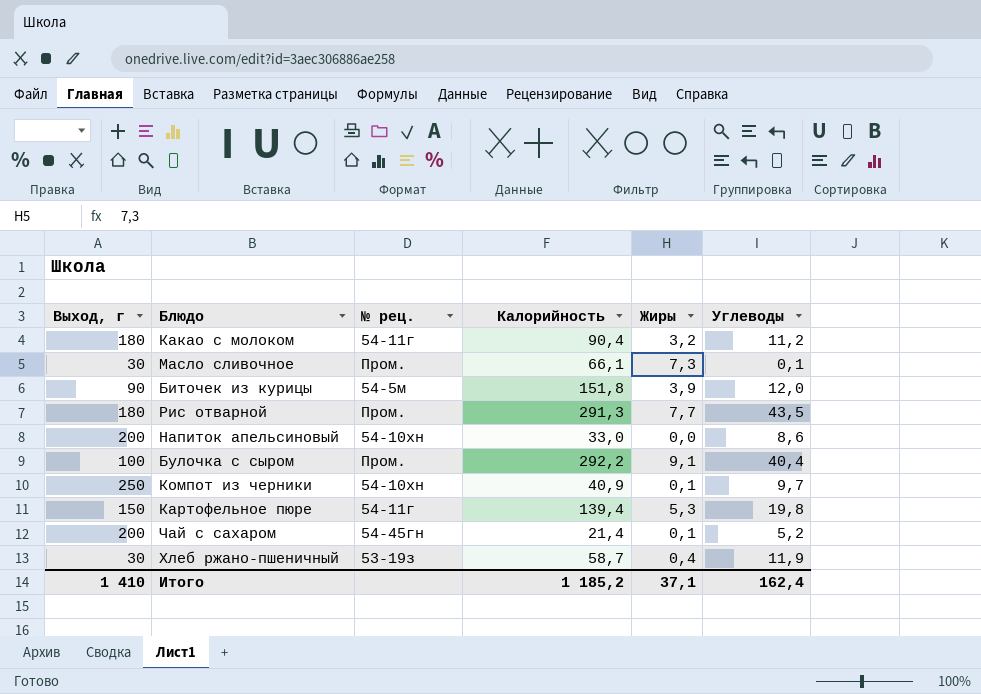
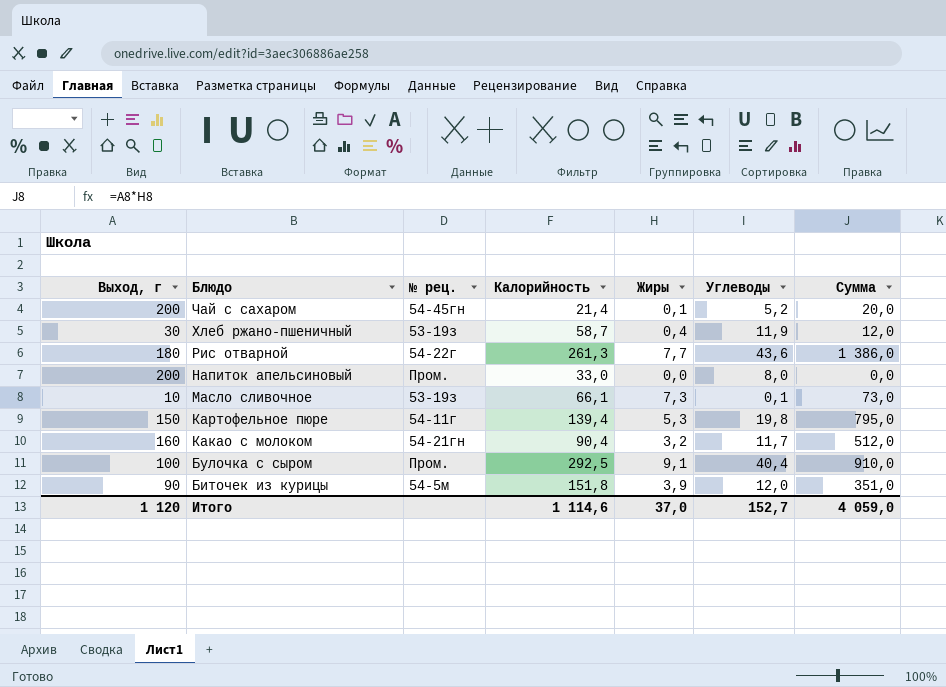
row order: none -> Блюдо descending
column Сумма | formula: none -> [Выход, г] * [Жиры]
row Компот из черники: 250 | 54-10хн | 40,9 | 0,1 | 9,7 -> none
Рис отварной | № рец.: Пром. -> 54-22г
Рис отварной | Калорийность: 291,3 -> 261,3
Рис отварной | Углеводы: 43,5 -> 43,6
Напиток апельсиновый | № рец.: 54-10хн -> Пром.
Напиток апельсиновый | Углеводы: 8,6 -> 8,0
Масло сливочное | Выход, г: 30 -> 10
Масло сливочное | № рец.: Пром. -> 53-19з
Какао с молоком | Выход, г: 180 -> 160
Какао с молоком | № рец.: 54-11г -> 54-21гн
Какао с молоком | Углеводы: 11,2 -> 11,7
Булочка с сыром | Калорийность: 292,2 -> 292,5
Итого | Выход, г: 1 410 -> 1 120
Итого | Калорийность: 1 185,2 -> 1 114,6
Итого | Жиры: 37,1 -> 37,0
Итого | Углеводы: 162,4 -> 152,7

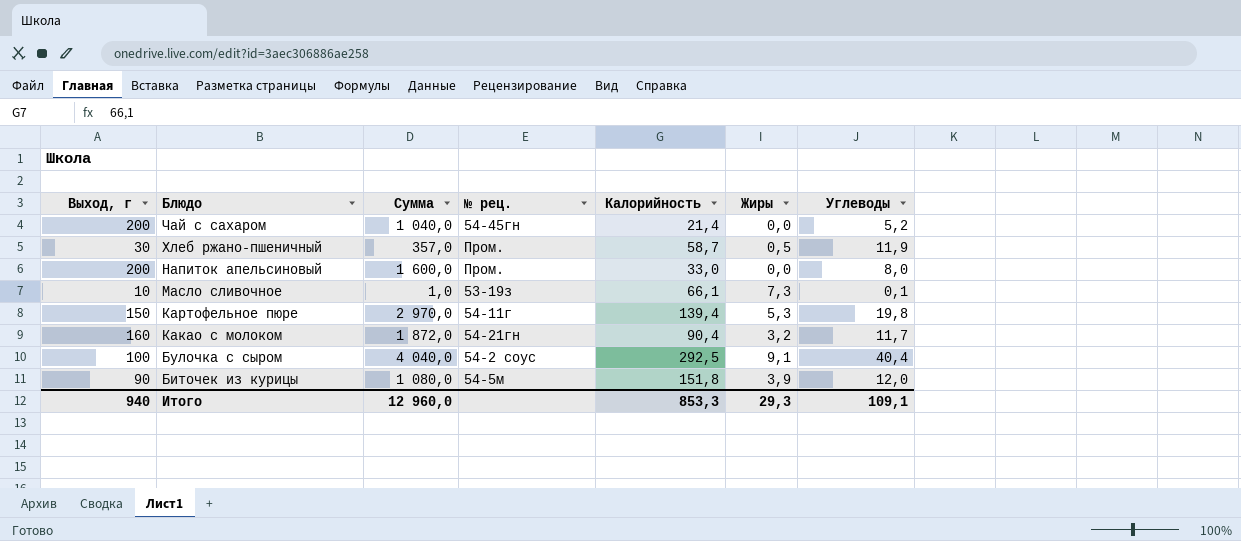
column Сумма | formula: [Выход, г] * [Жиры] -> [Выход, г] * [Углеводы]
column Сумма | position: 7 -> 3
row Рис отварной: 180 | 54-22г | 261,3 | 7,7 | 43,6 | 1 386,0 -> none
Чай с сахаром | Жиры: 0,1 -> 0,0
Хлеб ржано-пшеничный | № рец.: 53-19з -> Пром.
Хлеб ржано-пшеничный | Жиры: 0,4 -> 0,5
Булочка с сыром | № рец.: Пром. -> 54-2 соус
Итого | Выход, г: 1 120 -> 940
Итого | Сумма: 4 059,0 -> 12 960,0
Итого | Калорийность: 1 114,6 -> 853,3
Итого | Жиры: 37,0 -> 29,3
Итого | Углеводы: 152,7 -> 109,1

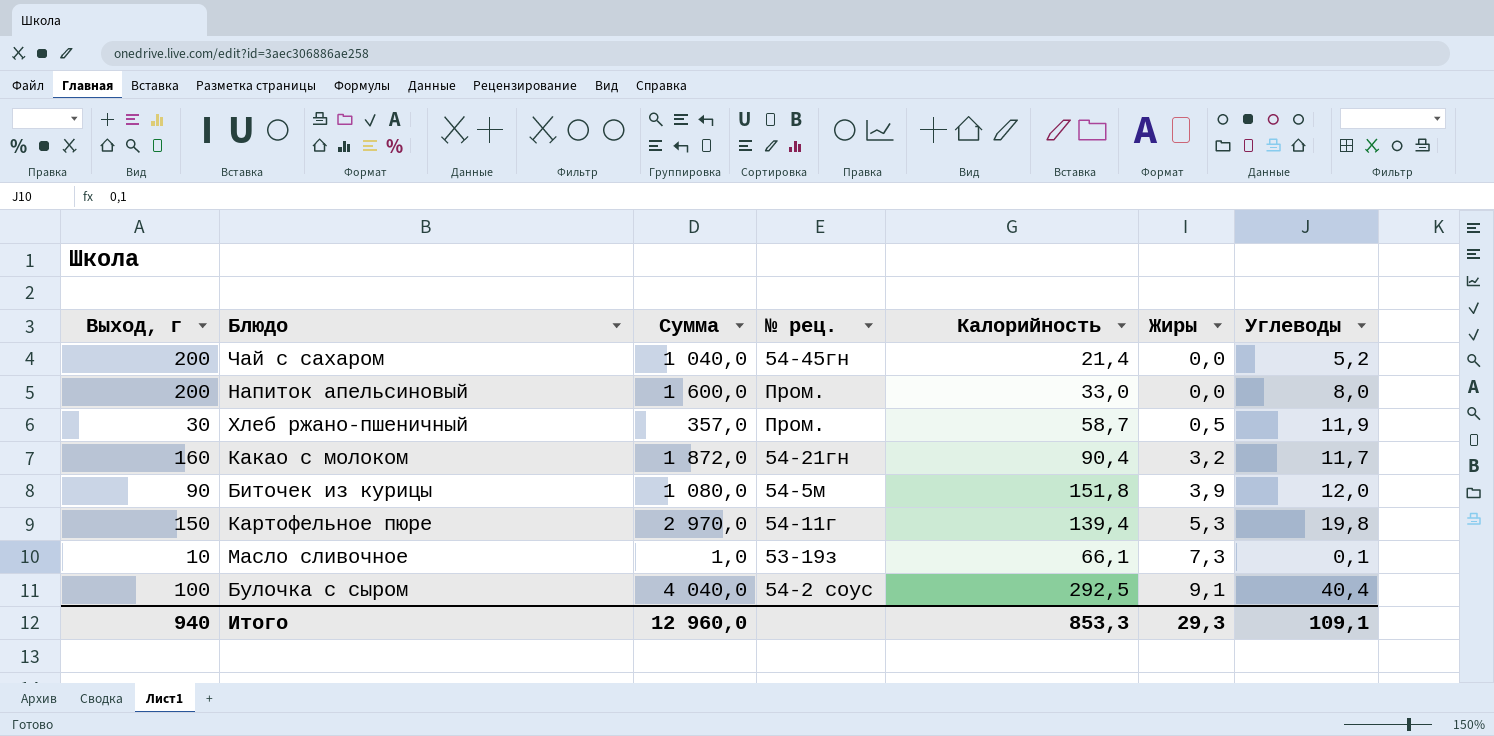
row order: Блюдо descending -> Жиры ascending

